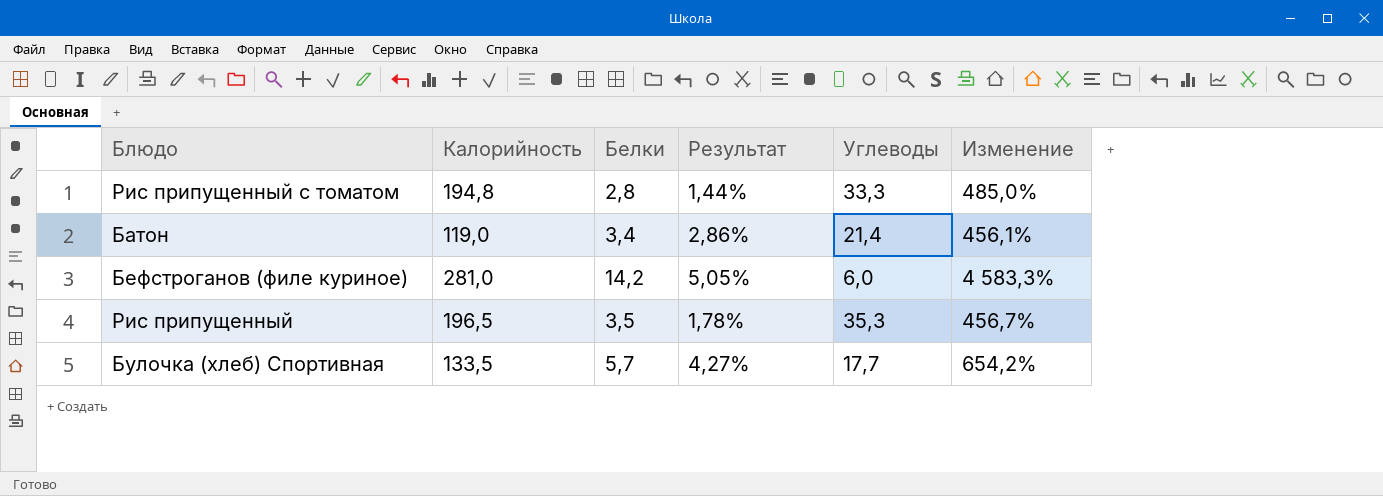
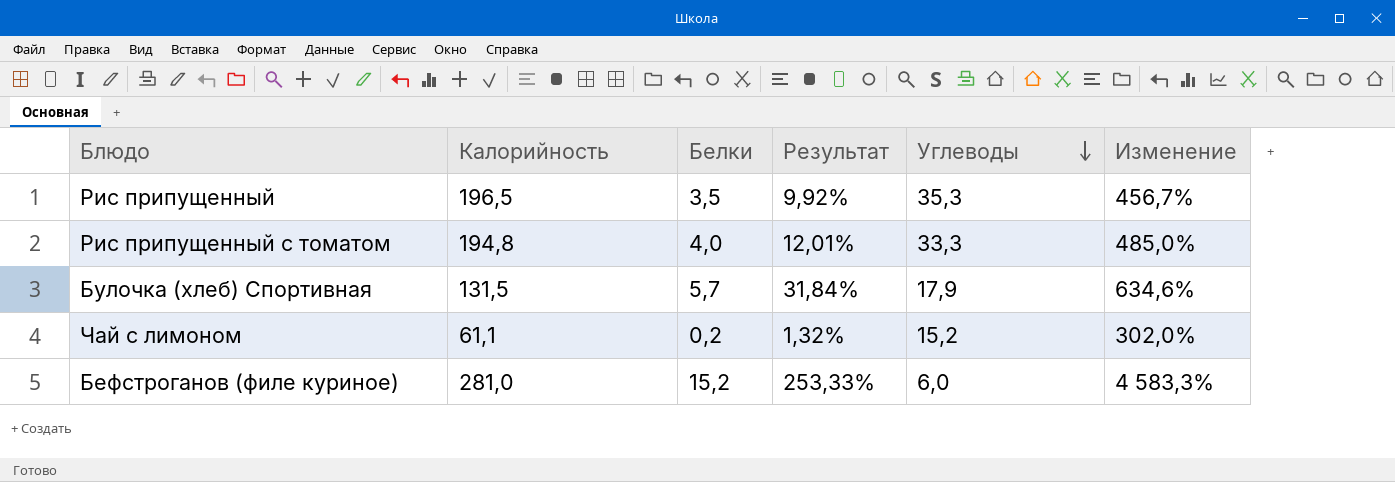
row order: none -> Углеводы descending
column Результат | formula: [Белки] / [Калорийность] -> [Белки] / [Углеводы]
row Батон: 119,0 | 3,4 | 2,86% | 21,4 | 456,1% -> none
Рис припущенный с томатом | Белки: 2,8 -> 4,0
Булочка (хлеб) Спортивная | Калорийность: 133,5 -> 131,5
Булочка (хлеб) Спортивная | Углеводы: 17,7 -> 17,9
Булочка (хлеб) Спортивная | Изменение: 654,2% -> 634,6%
row Чай с лимоном: none -> 61,1 | 0,2 | 1,32% | 15,2 | 302,0%
Бефстроганов (филе куриное) | Белки: 14,2 -> 15,2

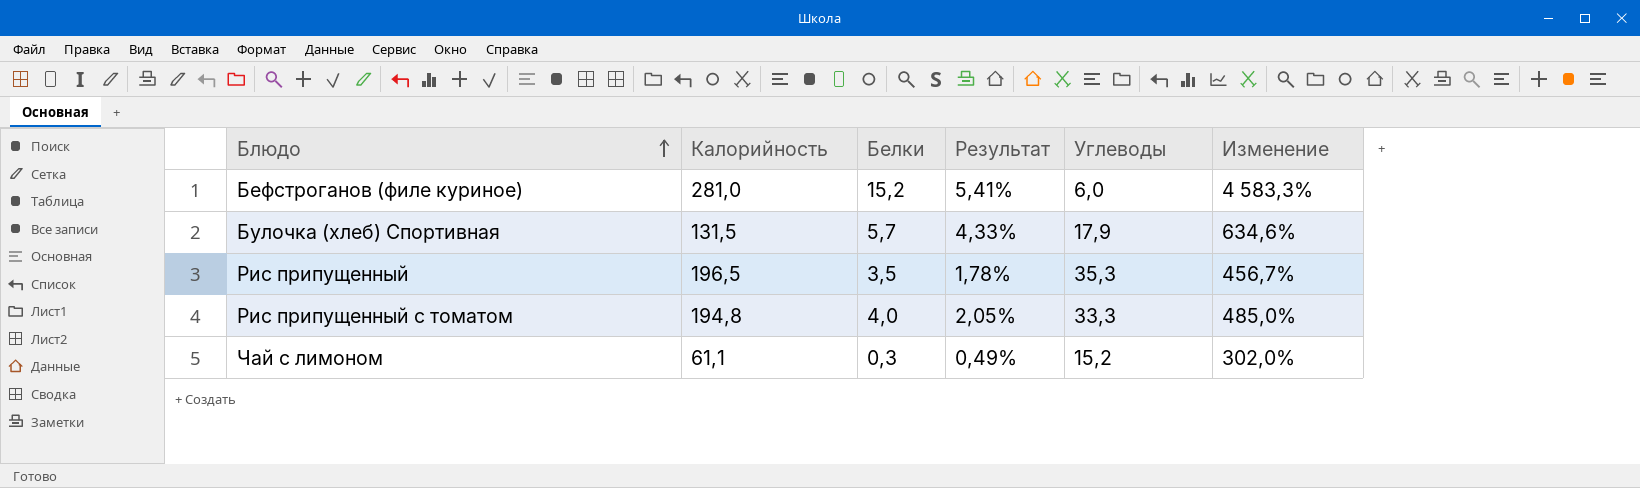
row order: Углеводы descending -> Блюдо ascending
column Результат | formula: [Белки] / [Углеводы] -> [Белки] / [Калорийность]
Чай с лимоном | Белки: 0,2 -> 0,3

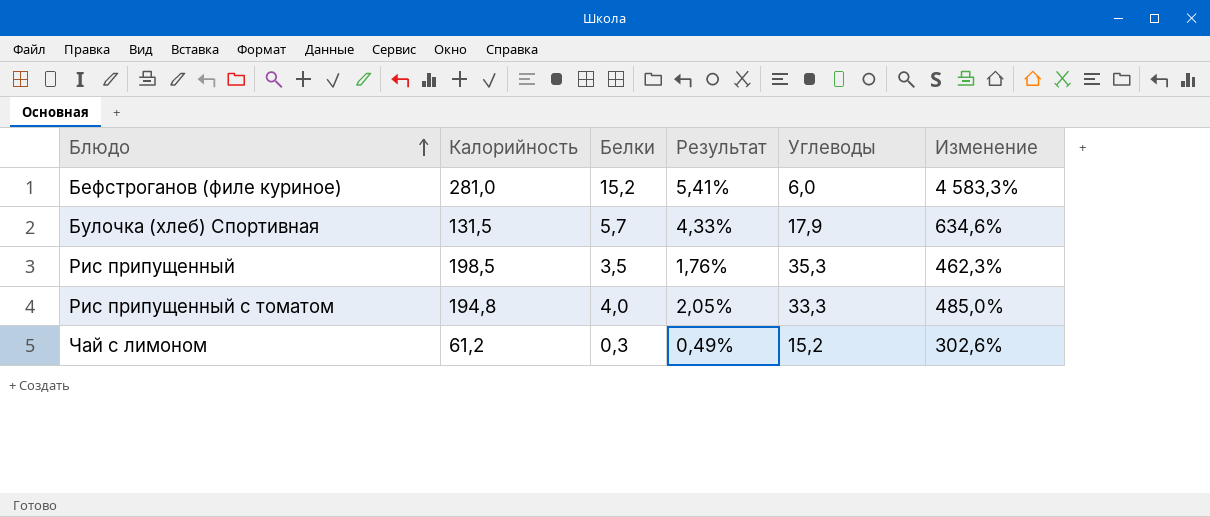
Рис припущенный | Калорийность: 196,5 -> 198,5
Рис припущенный | Результат: 1,78% -> 1,76%
Рис припущенный | Изменение: 456,7% -> 462,3%
Чай с лимоном | Калорийность: 61,1 -> 61,2
Чай с лимоном | Изменение: 302,0% -> 302,6%

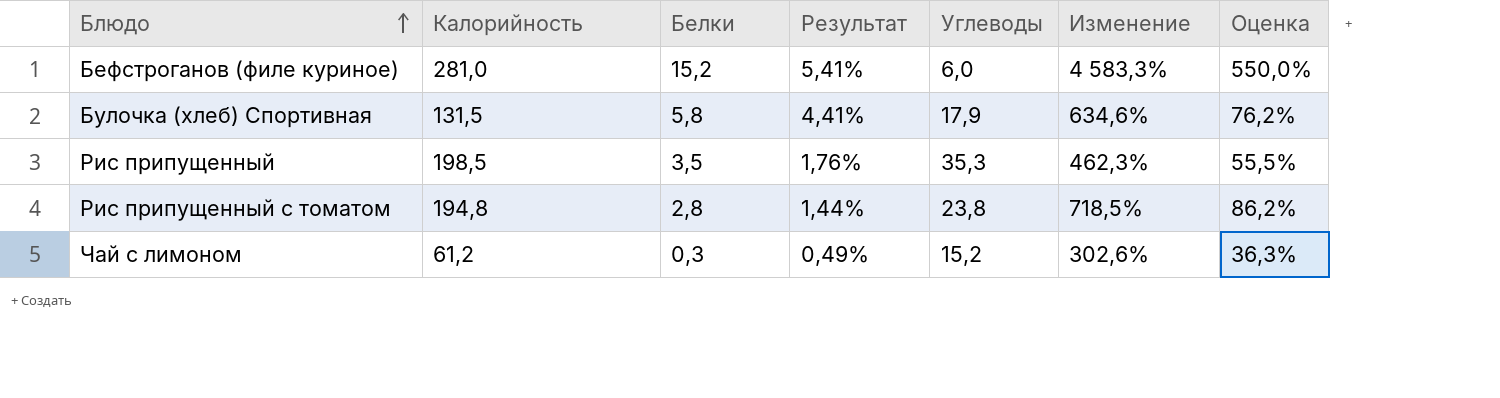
column Оценка | formula: none -> [Изменение] * 0,12
Булочка (хлеб) Спортивная | Белки: 5,7 -> 5,8
Булочка (хлеб) Спортивная | Результат: 4,33% -> 4,41%
Рис припущенный с томатом | Белки: 4,0 -> 2,8
Рис припущенный с томатом | Результат: 2,05% -> 1,44%
Рис припущенный с томатом | Углеводы: 33,3 -> 23,8
Рис припущенный с томатом | Изменение: 485,0% -> 718,5%

